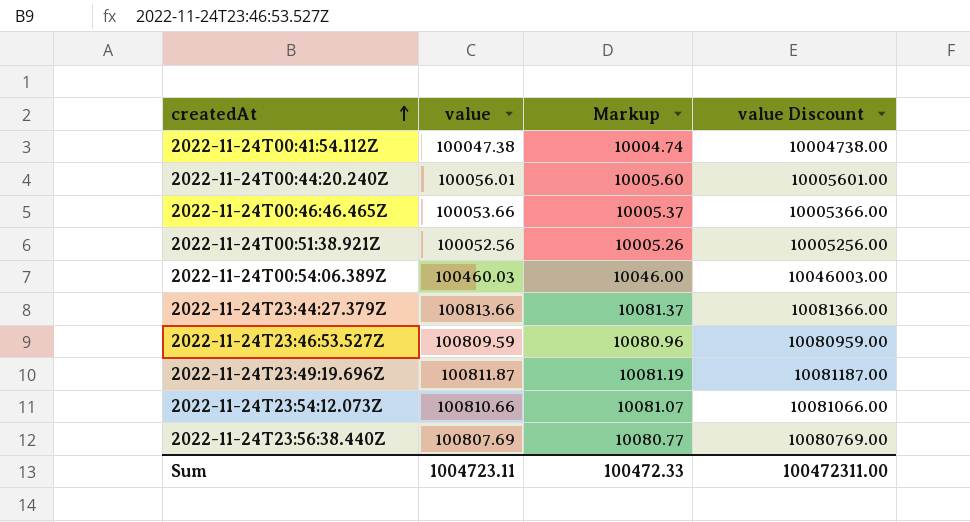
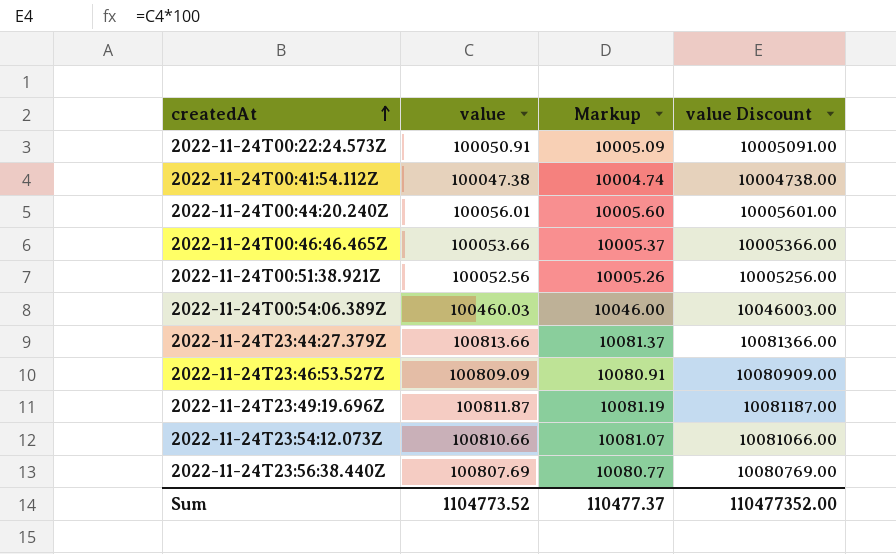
row 2022-11-24T00:22:24.573Z: none -> 100050.91 | 10005.09 | 10005091.00
2022-11-24T23:46:53.527Z | value: 100809.59 -> 100809.09
2022-11-24T23:46:53.527Z | Markup: 10080.96 -> 10080.91
2022-11-24T23:46:53.527Z | value Discount: 10080959.00 -> 10080909.00
Sum | value: 1004723.11 -> 1104773.52
Sum | Markup: 100472.33 -> 110477.37
Sum | value Discount: 100472311.00 -> 110477352.00

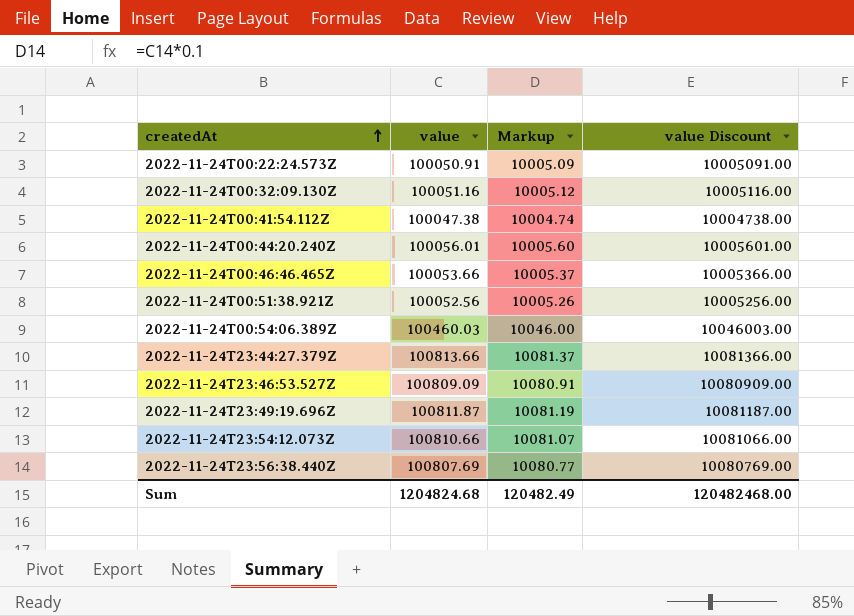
row 2022-11-24T00:32:09.130Z: none -> 100051.16 | 10005.12 | 10005116.00
Sum | value: 1104773.52 -> 1204824.68
Sum | Markup: 110477.37 -> 120482.49
Sum | value Discount: 110477352.00 -> 120482468.00

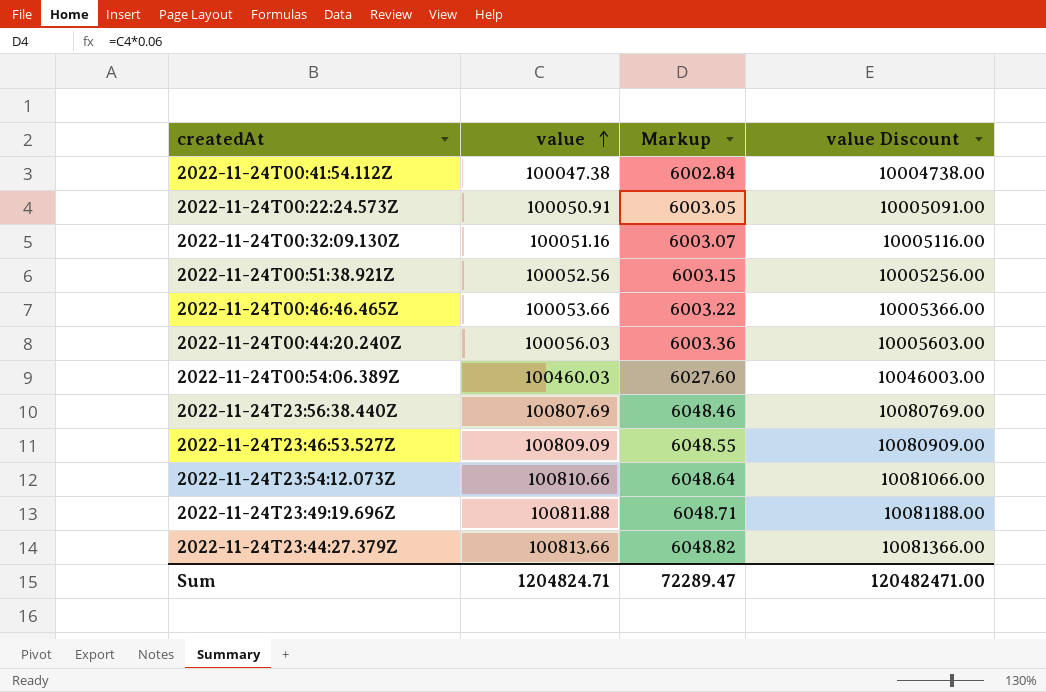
row order: createdAt ascending -> value ascending
column Markup | formula: [value] * 0.1 -> [value] * 0.06
2022-11-24T00:44:20.240Z | value: 100056.01 -> 100056.03
2022-11-24T00:44:20.240Z | value Discount: 10005601.00 -> 10005603.00
2022-11-24T23:49:19.696Z | value: 100811.87 -> 100811.88
2022-11-24T23:49:19.696Z | value Discount: 10081187.00 -> 10081188.00
Sum | value: 1204824.68 -> 1204824.71
Sum | Markup: 120482.49 -> 72289.47
Sum | value Discount: 120482468.00 -> 120482471.00

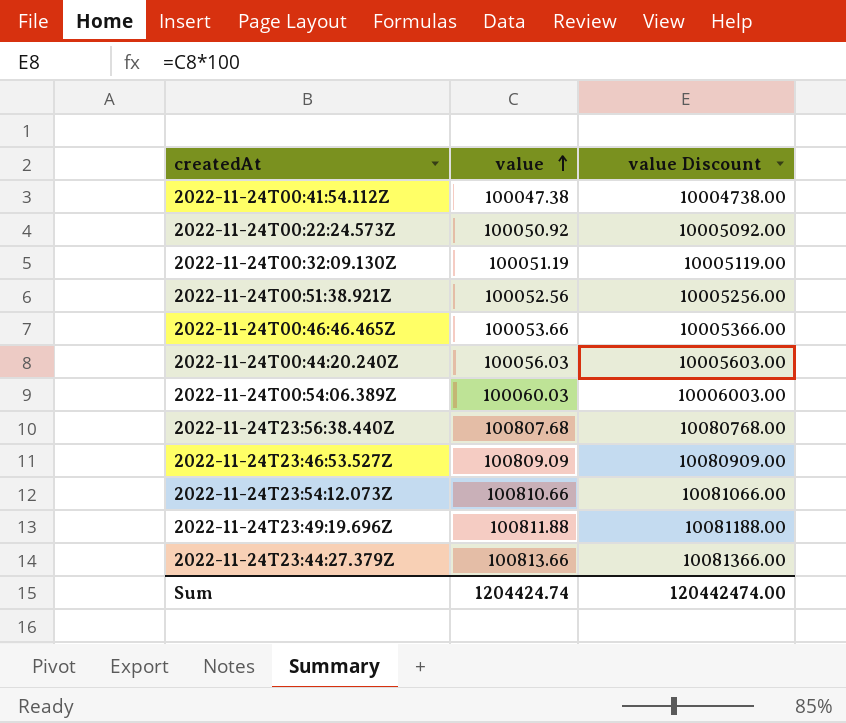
column Markup | formula: [value] * 0.06 -> none
2022-11-24T00:22:24.573Z | value: 100050.91 -> 100050.92
2022-11-24T00:22:24.573Z | value Discount: 10005091.00 -> 10005092.00
2022-11-24T00:32:09.130Z | value: 100051.16 -> 100051.19
2022-11-24T00:32:09.130Z | value Discount: 10005116.00 -> 10005119.00
2022-11-24T00:54:06.389Z | value: 100460.03 -> 100060.03
2022-11-24T00:54:06.389Z | value Discount: 10046003.00 -> 10006003.00
2022-11-24T23:56:38.440Z | value: 100807.69 -> 100807.68
2022-11-24T23:56:38.440Z | value Discount: 10080769.00 -> 10080768.00
Sum | value: 1204824.71 -> 1204424.74
Sum | value Discount: 120482471.00 -> 120442474.00

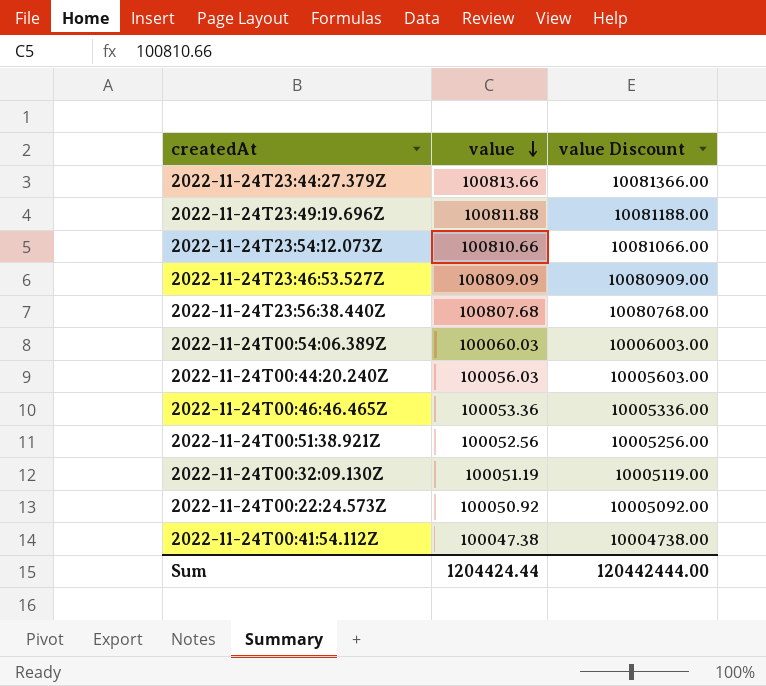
row order: value ascending -> value descending
2022-11-24T00:46:46.465Z | value: 100053.66 -> 100053.36
2022-11-24T00:46:46.465Z | value Discount: 10005366.00 -> 10005336.00
Sum | value: 1204424.74 -> 1204424.44
Sum | value Discount: 120442474.00 -> 120442444.00

